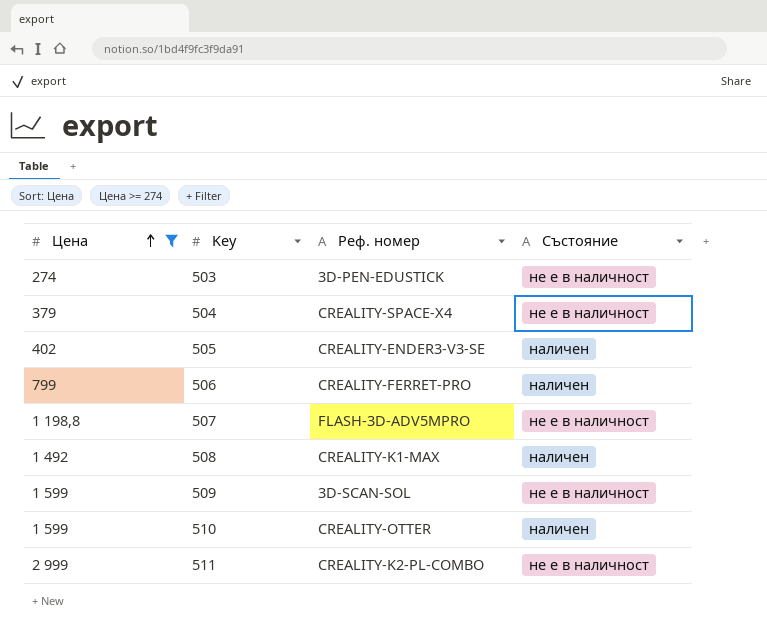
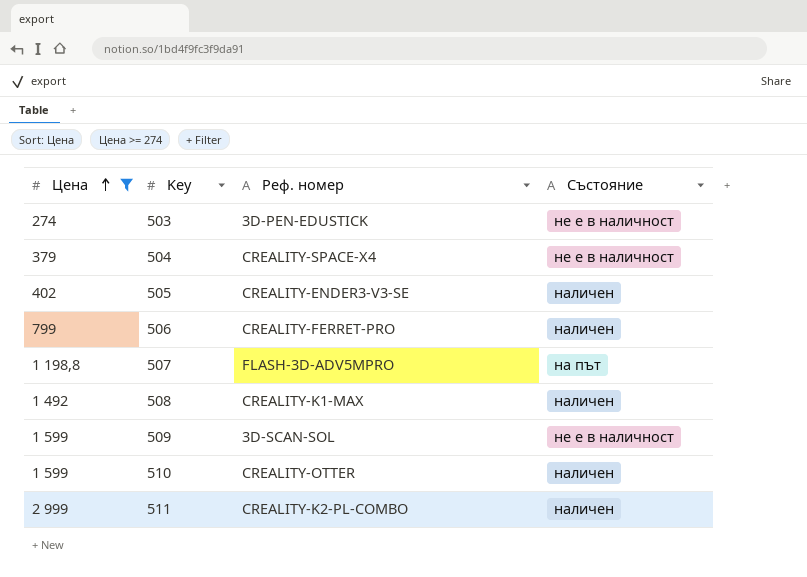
507 | Състояние: не е в наличност -> на път
511 | Състояние: не е в наличност -> наличен

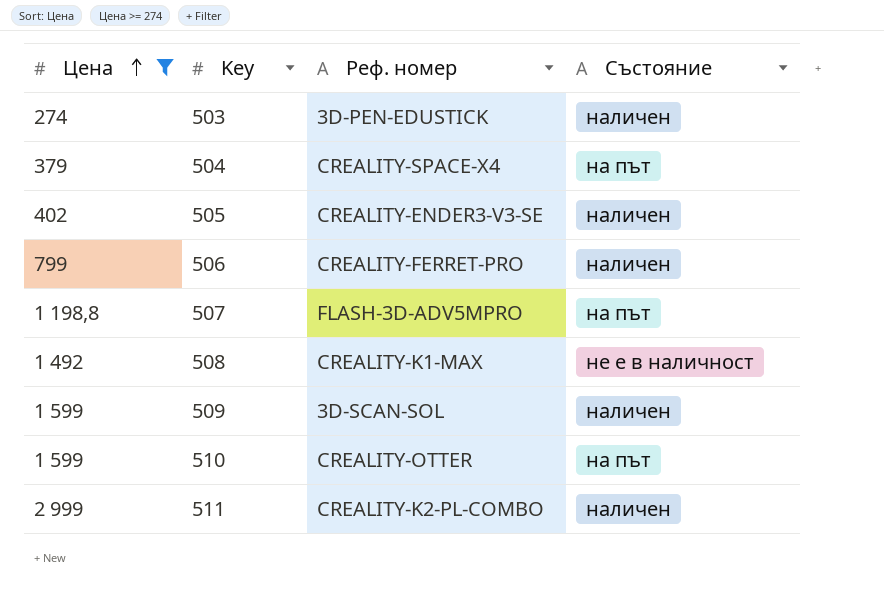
503 | Състояние: не е в наличност -> наличен
504 | Състояние: не е в наличност -> на път
508 | Състояние: наличен -> не е в наличност
509 | Състояние: не е в наличност -> наличен
510 | Състояние: наличен -> на път

